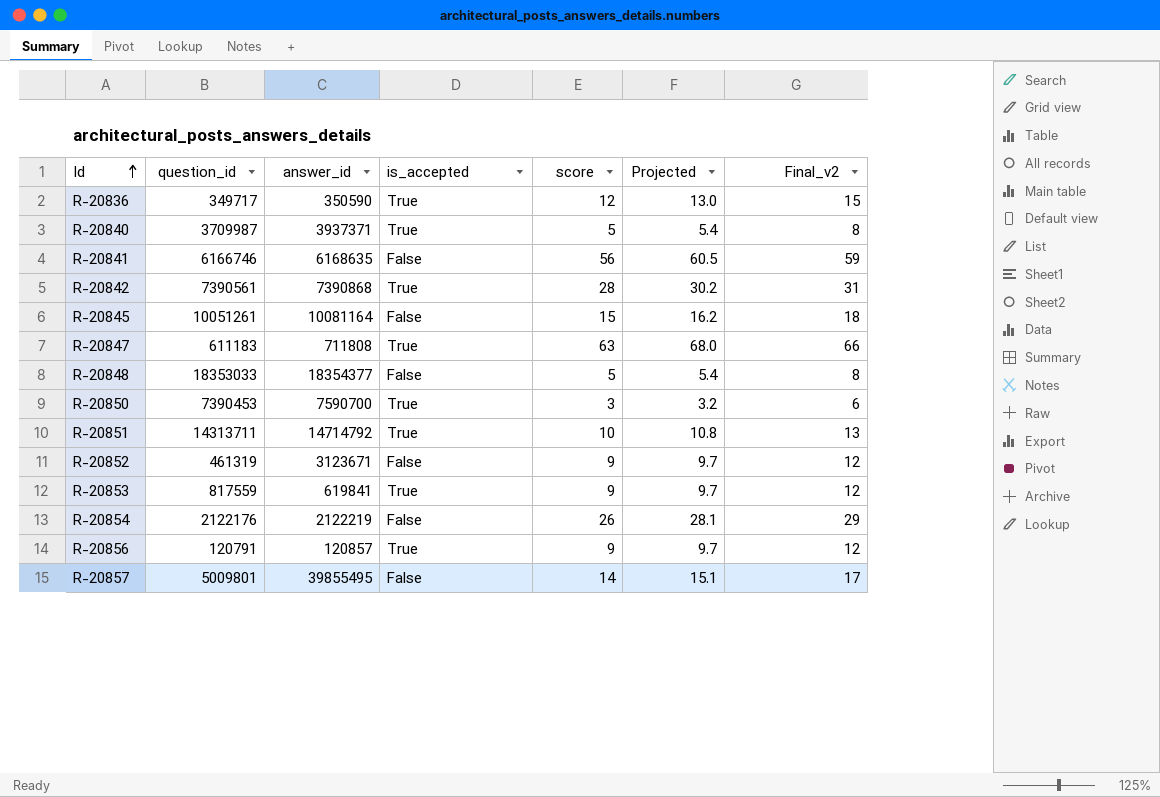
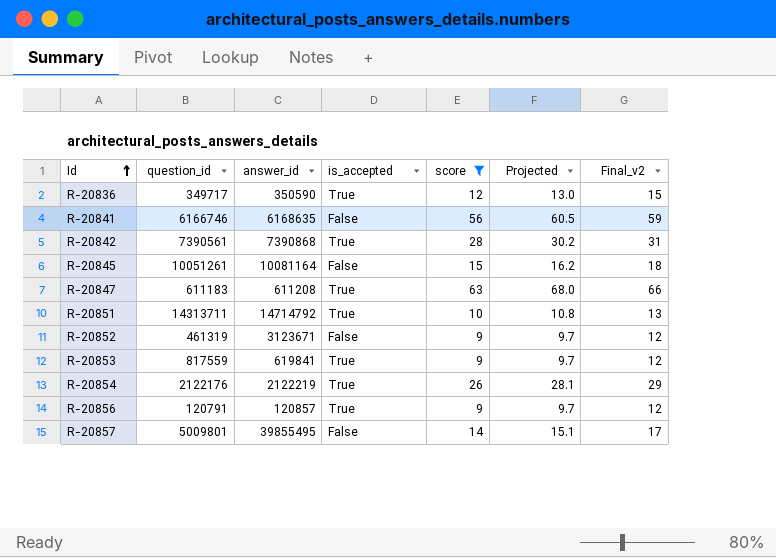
filter: none -> score >= 9
R-20847 | answer_id: 711808 -> 611208
R-20854 | is_accepted: False -> True

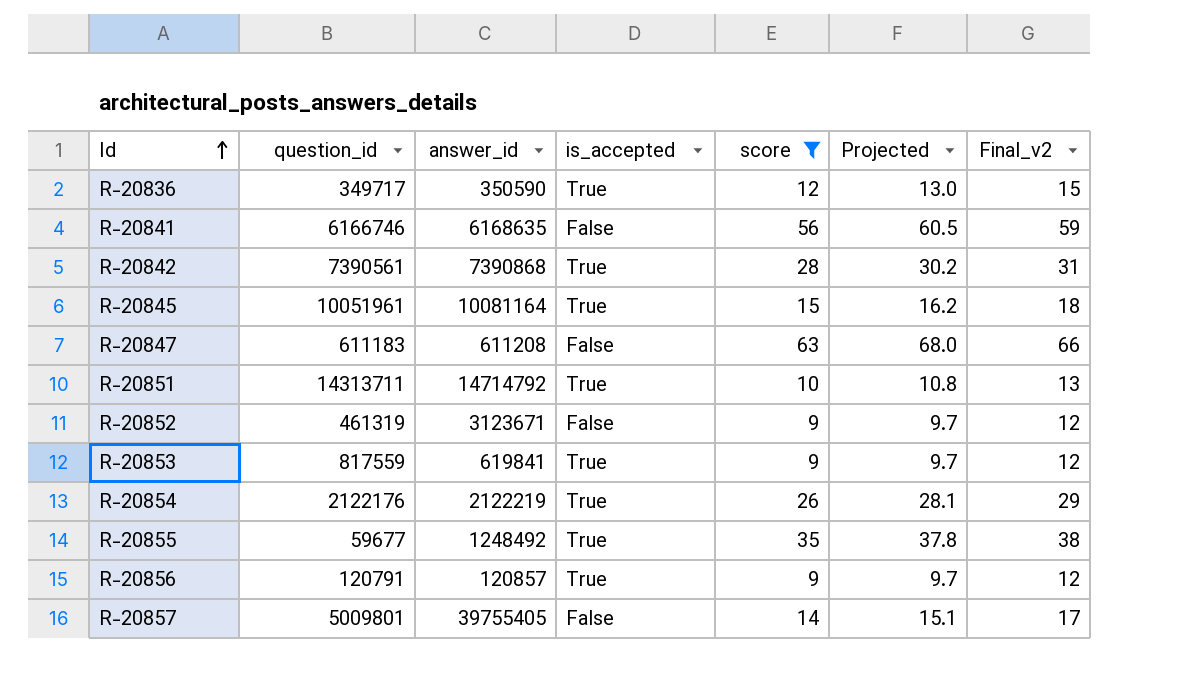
R-20845 | question_id: 10051261 -> 10051961
R-20845 | is_accepted: False -> True
R-20847 | is_accepted: True -> False
row R-20855: none -> 59677 | 1248492 | True | 35 | 37.8 | 38
R-20857 | answer_id: 39855495 -> 39755405

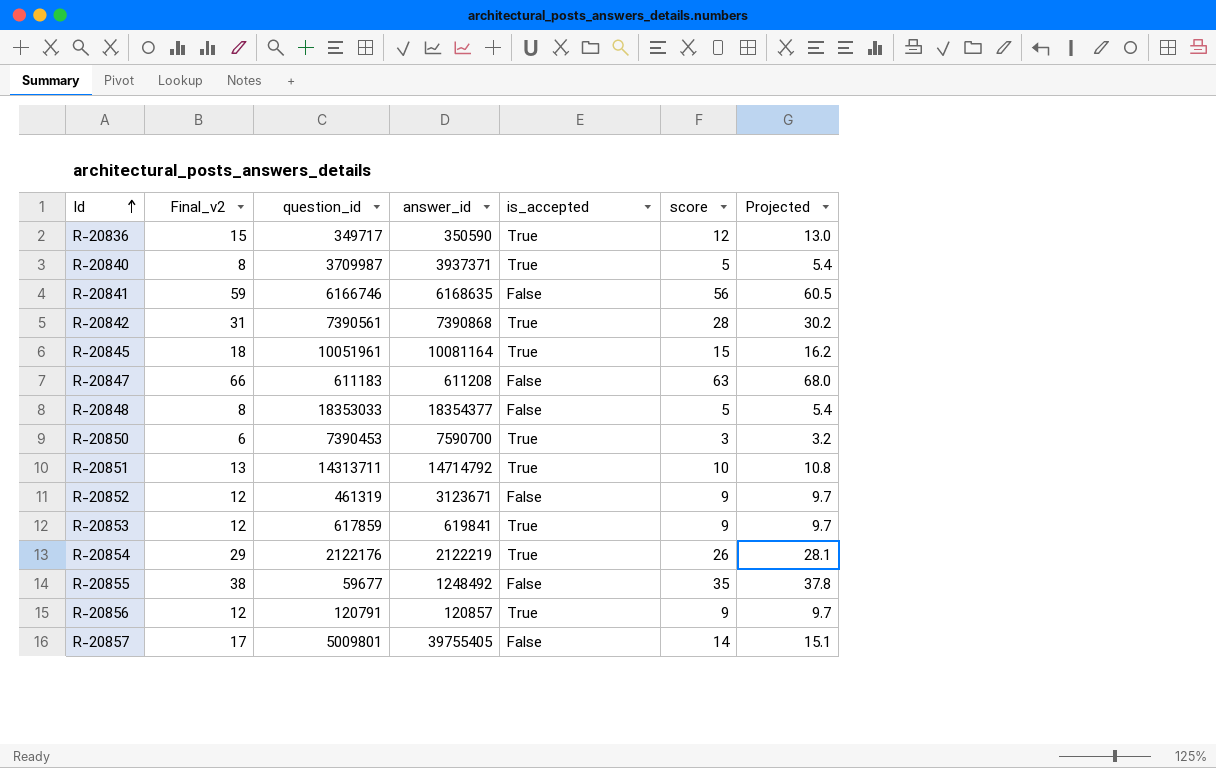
filter: score >= 9 -> none
column Final_v2 | position: 7 -> 2
R-20853 | question_id: 817559 -> 617859
R-20855 | is_accepted: True -> False

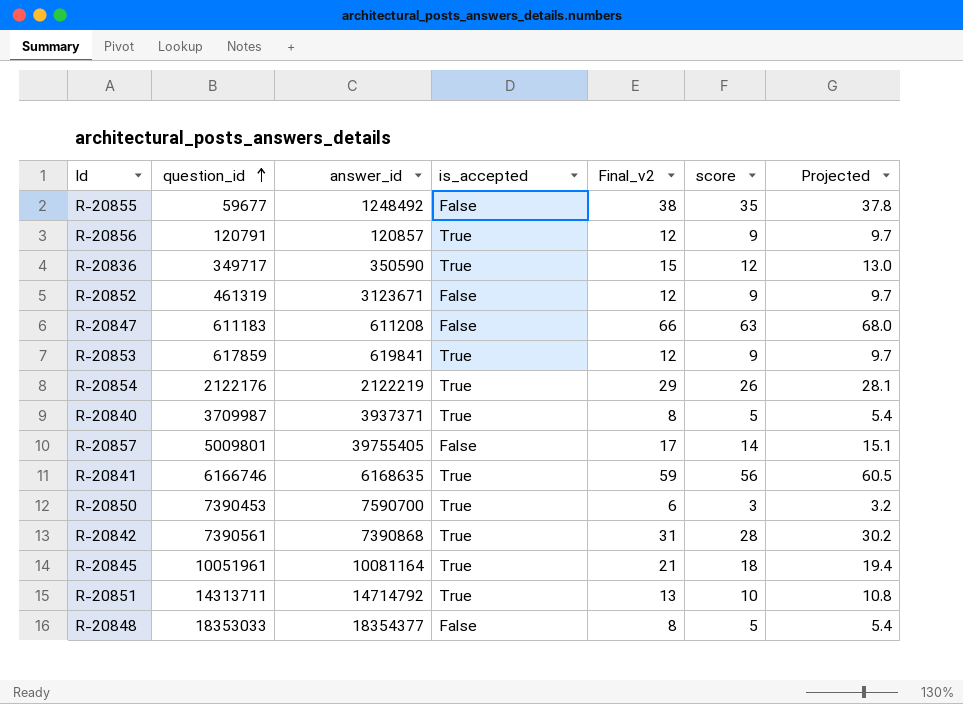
row order: Id ascending -> question_id ascending
column Final_v2 | position: 2 -> 5
R-20841 | is_accepted: False -> True
R-20845 | Final_v2: 18 -> 21
R-20845 | score: 15 -> 18
R-20845 | Projected: 16.2 -> 19.4

